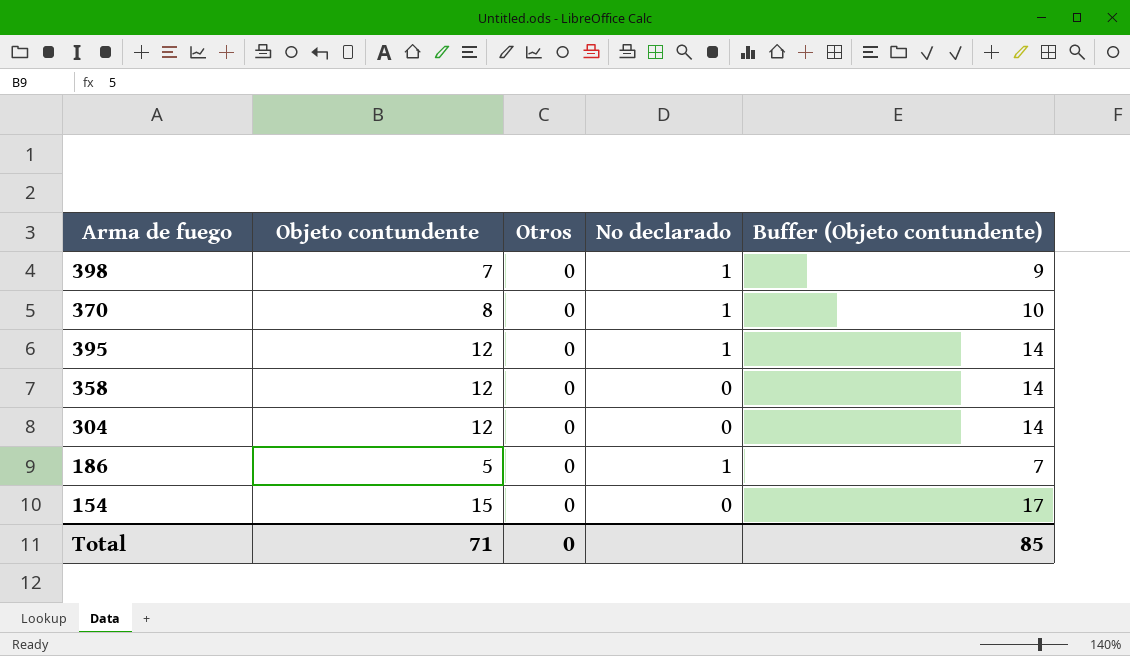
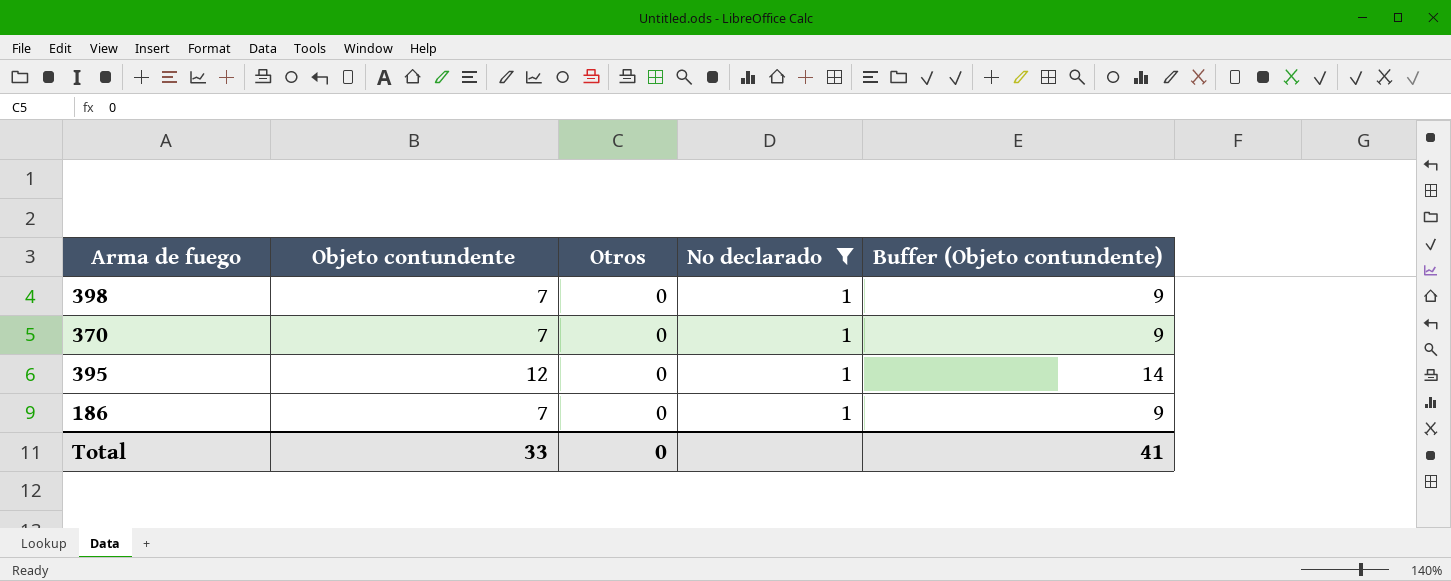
filter: none -> No declarado = 1
370 | Objeto contundente: 8 -> 7
370 | Buffer (Objeto contundente): 10 -> 9
186 | Objeto contundente: 5 -> 7
186 | Buffer (Objeto contundente): 7 -> 9
Total | Objeto contundente: 71 -> 33
Total | Buffer (Objeto contundente): 85 -> 41

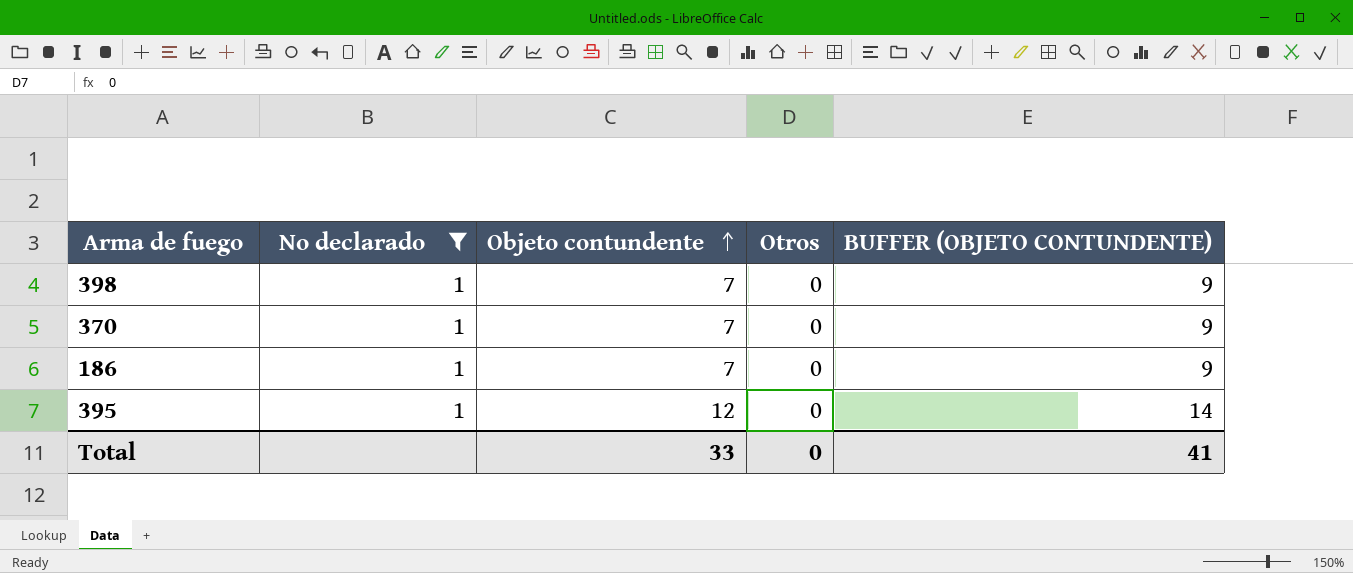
row order: none -> Objeto contundente ascending
column No declarado | position: 4 -> 2
column name: Buffer (Objeto contundente) -> BUFFER (OBJETO CONTUNDENTE)

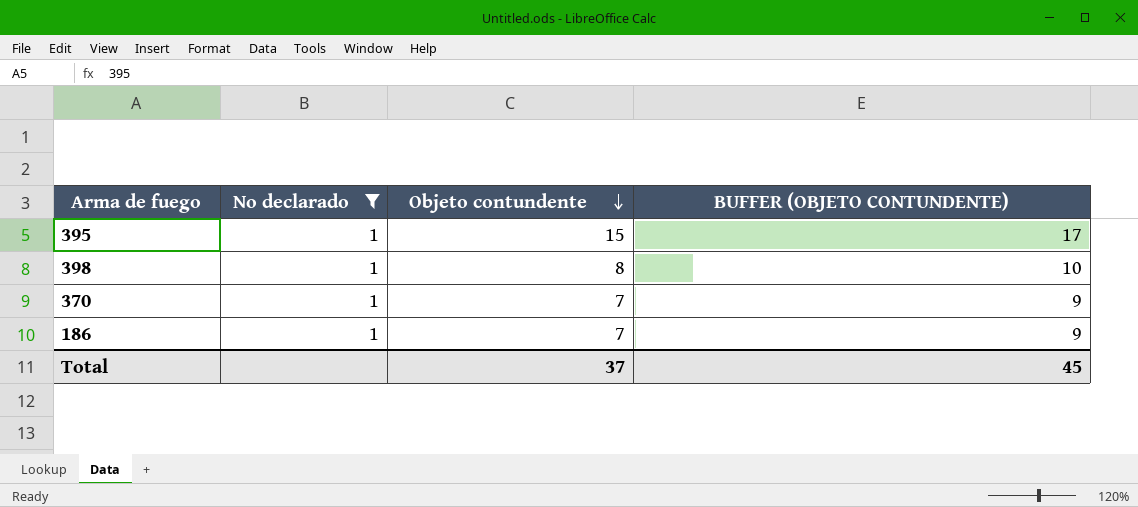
row order: Objeto contundente ascending -> Objeto contundente descending
column Otros | position: 4 -> none
395 | Objeto contundente: 12 -> 15
395 | BUFFER (OBJETO CONTUNDENTE): 14 -> 17
398 | Objeto contundente: 7 -> 8
398 | BUFFER (OBJETO CONTUNDENTE): 9 -> 10
Total | Objeto contundente: 33 -> 37
Total | BUFFER (OBJETO CONTUNDENTE): 41 -> 45

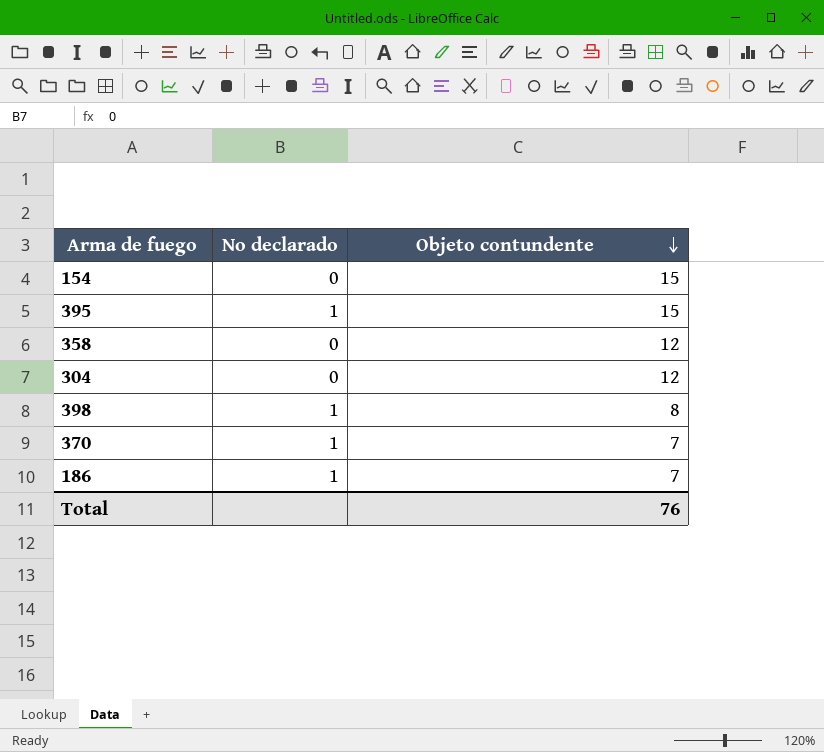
filter: No declarado = 1 -> none
column BUFFER (OBJETO CONTUNDENTE) | formula: [Objeto contundente] + 2 -> none
Total | Objeto contundente: 37 -> 76

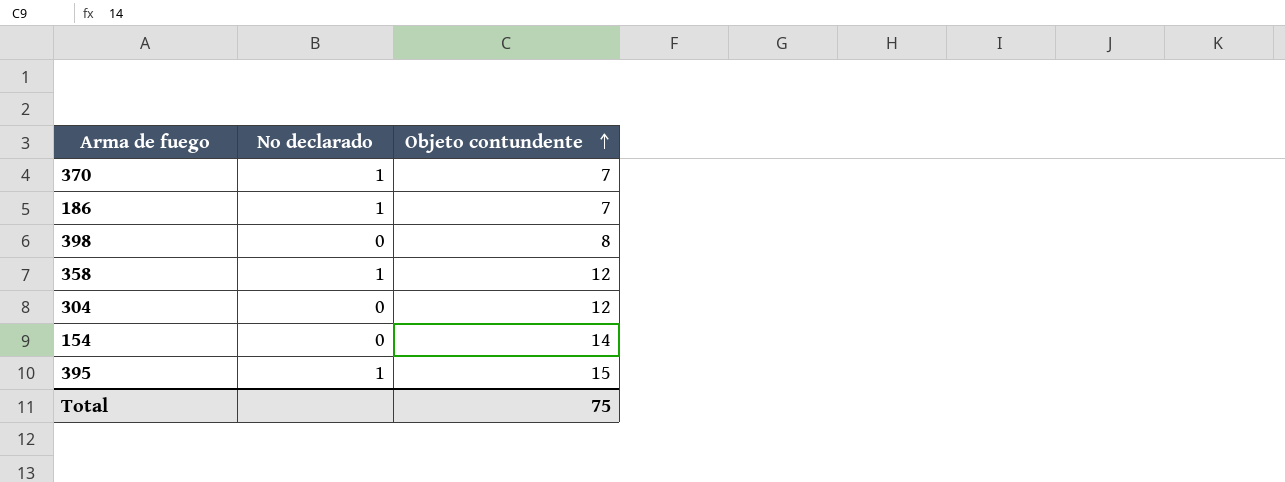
row order: Objeto contundente descending -> Objeto contundente ascending
398 | No declarado: 1 -> 0
358 | No declarado: 0 -> 1
154 | Objeto contundente: 15 -> 14
Total | Objeto contundente: 76 -> 75

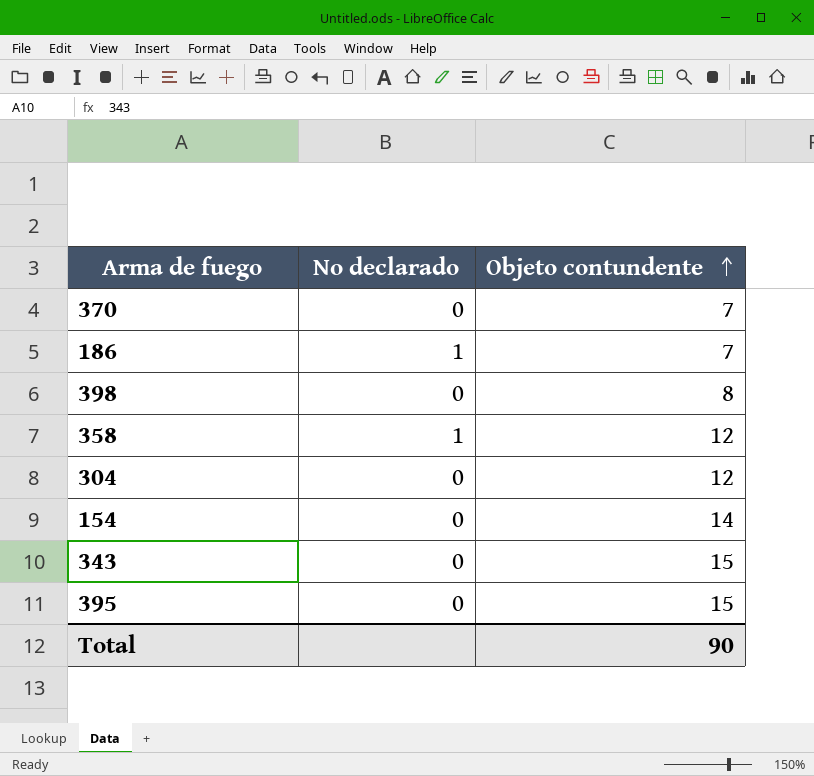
370 | No declarado: 1 -> 0
row 343: none -> 0 | 15
395 | No declarado: 1 -> 0
Total | Objeto contundente: 75 -> 90

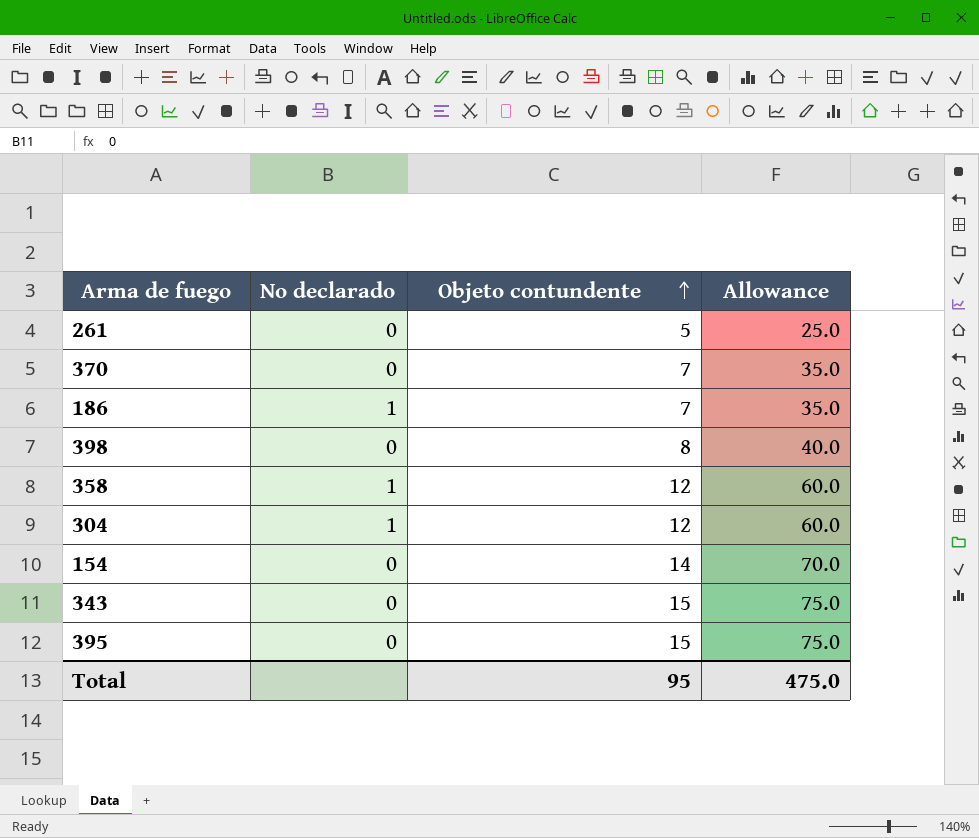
column Allowance | formula: none -> [Objeto contundente] * 5
row 261: none -> 0 | 5 | 25.0
304 | No declarado: 0 -> 1
Total | Objeto contundente: 90 -> 95

